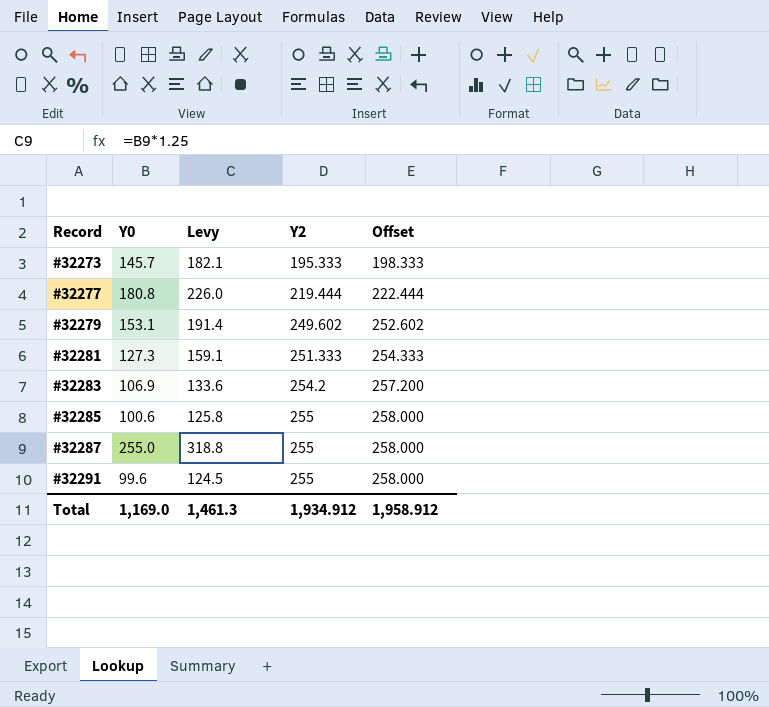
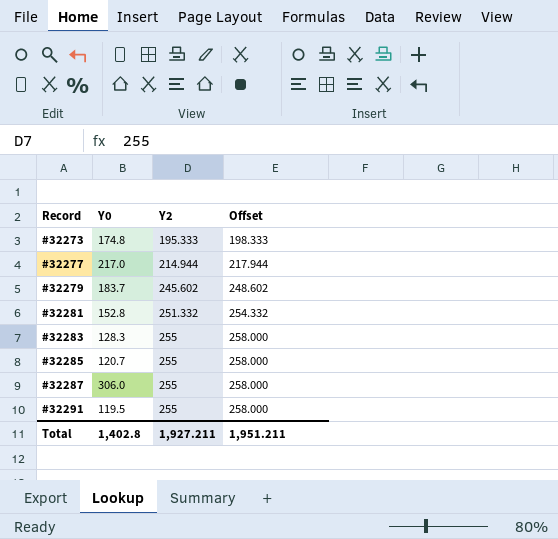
column Levy | formula: [Y0] * 1.25 -> none
#32273 | Y0: 145.7 -> 174.8
#32277 | Y0: 180.8 -> 217.0
#32277 | Y2: 219.444 -> 214.944
#32277 | Offset: 222.444 -> 217.944
#32279 | Y0: 153.1 -> 183.7
#32279 | Y2: 249.602 -> 245.602
#32279 | Offset: 252.602 -> 248.602
#32281 | Y0: 127.3 -> 152.8
#32281 | Y2: 251.333 -> 251.332
#32281 | Offset: 254.333 -> 254.332
#32283 | Y0: 106.9 -> 128.3
#32283 | Y2: 254.2 -> 255
#32283 | Offset: 257.200 -> 258.000
#32285 | Y0: 100.6 -> 120.7
#32287 | Y0: 255.0 -> 306.0
#32291 | Y0: 99.6 -> 119.5
Total | Y0: 1,169.0 -> 1,402.8
Total | Y2: 1,934.912 -> 1,927.211
Total | Offset: 1,958.912 -> 1,951.211

